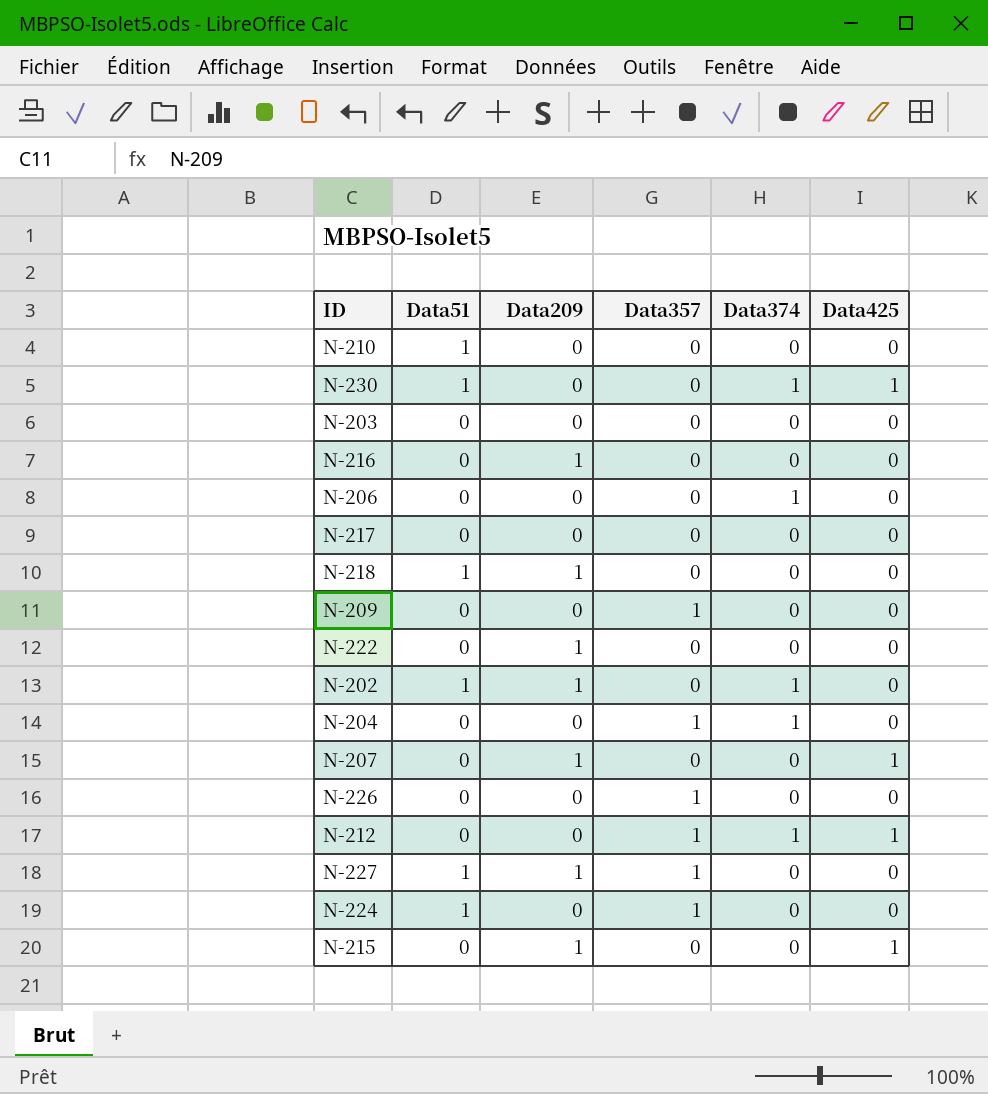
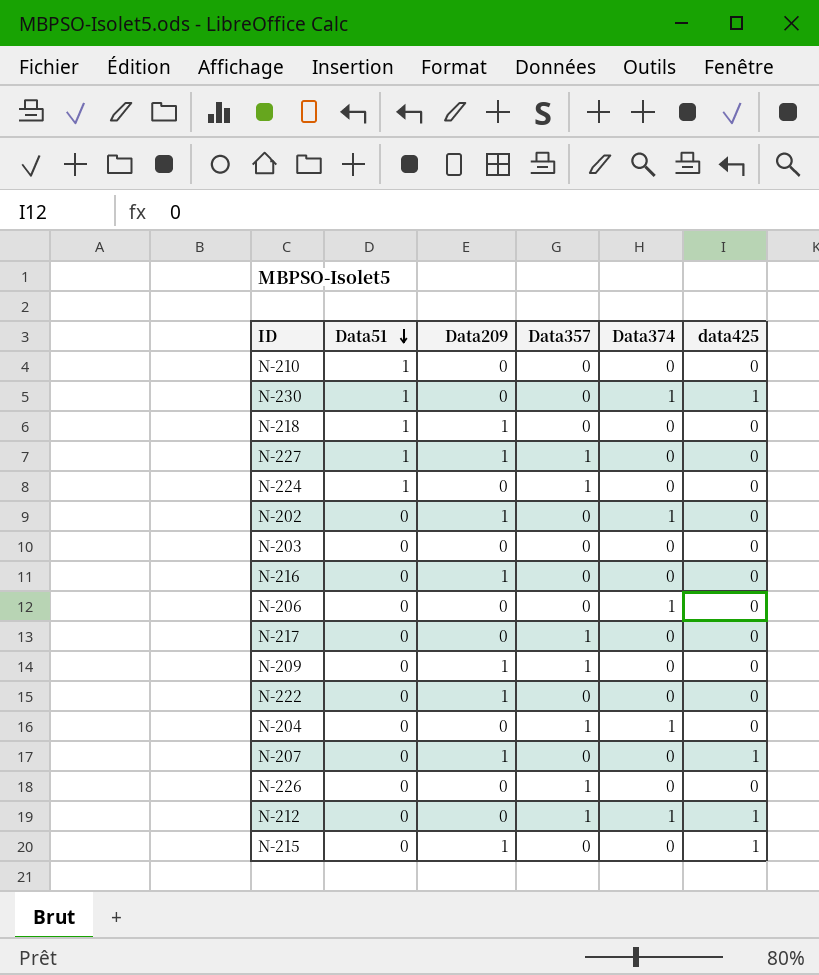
row order: none -> Data51 descending
column name: Data425 -> data425
N-202 | Data51: 1 -> 0
N-217 | Data357: 0 -> 1
N-209 | Data209: 0 -> 1

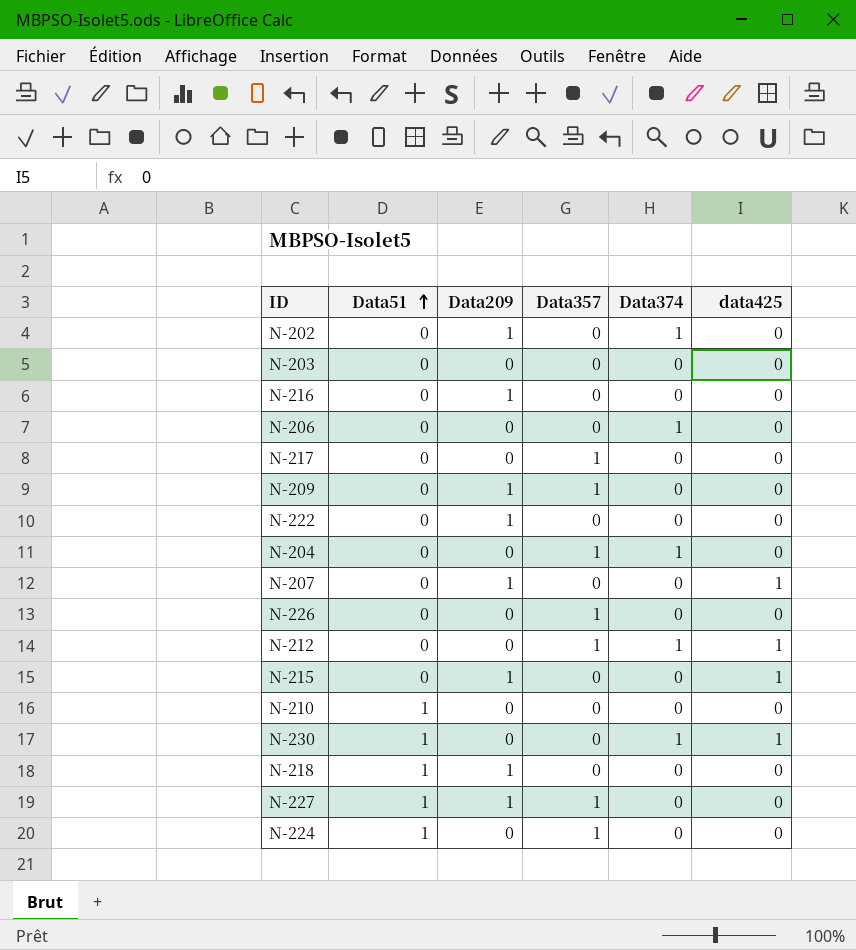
row order: Data51 descending -> Data51 ascending

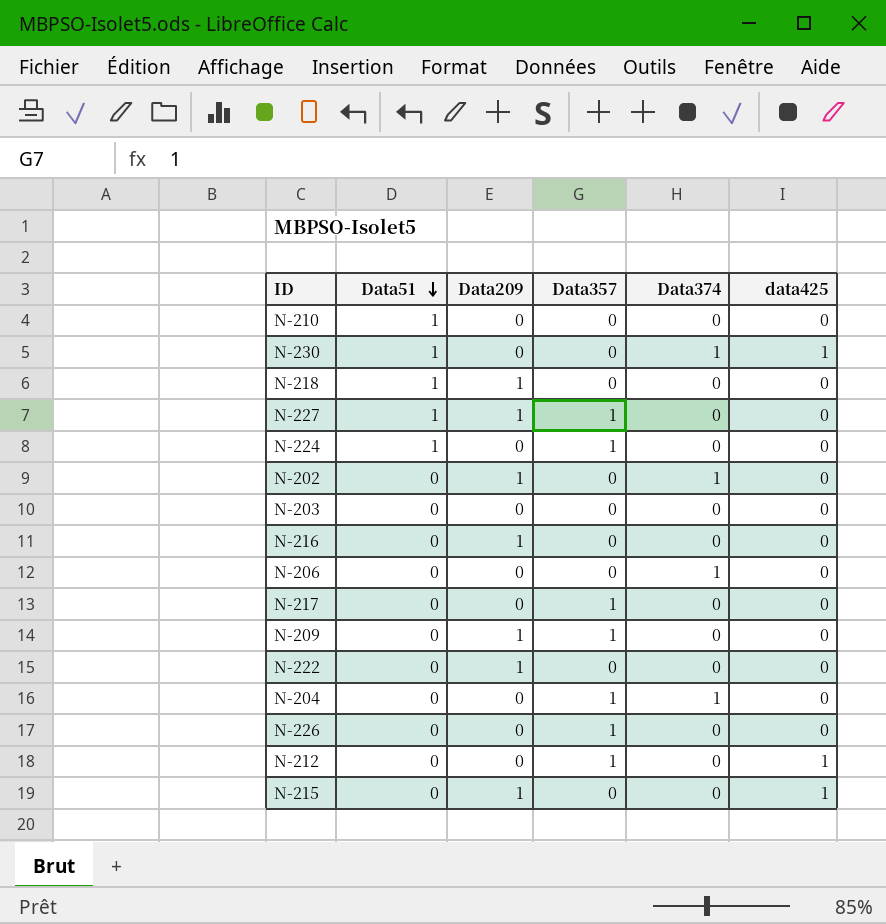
row order: Data51 ascending -> Data51 descending
row N-207: 0 | 1 | 0 | 0 | 1 -> none
N-212 | Data374: 1 -> 0

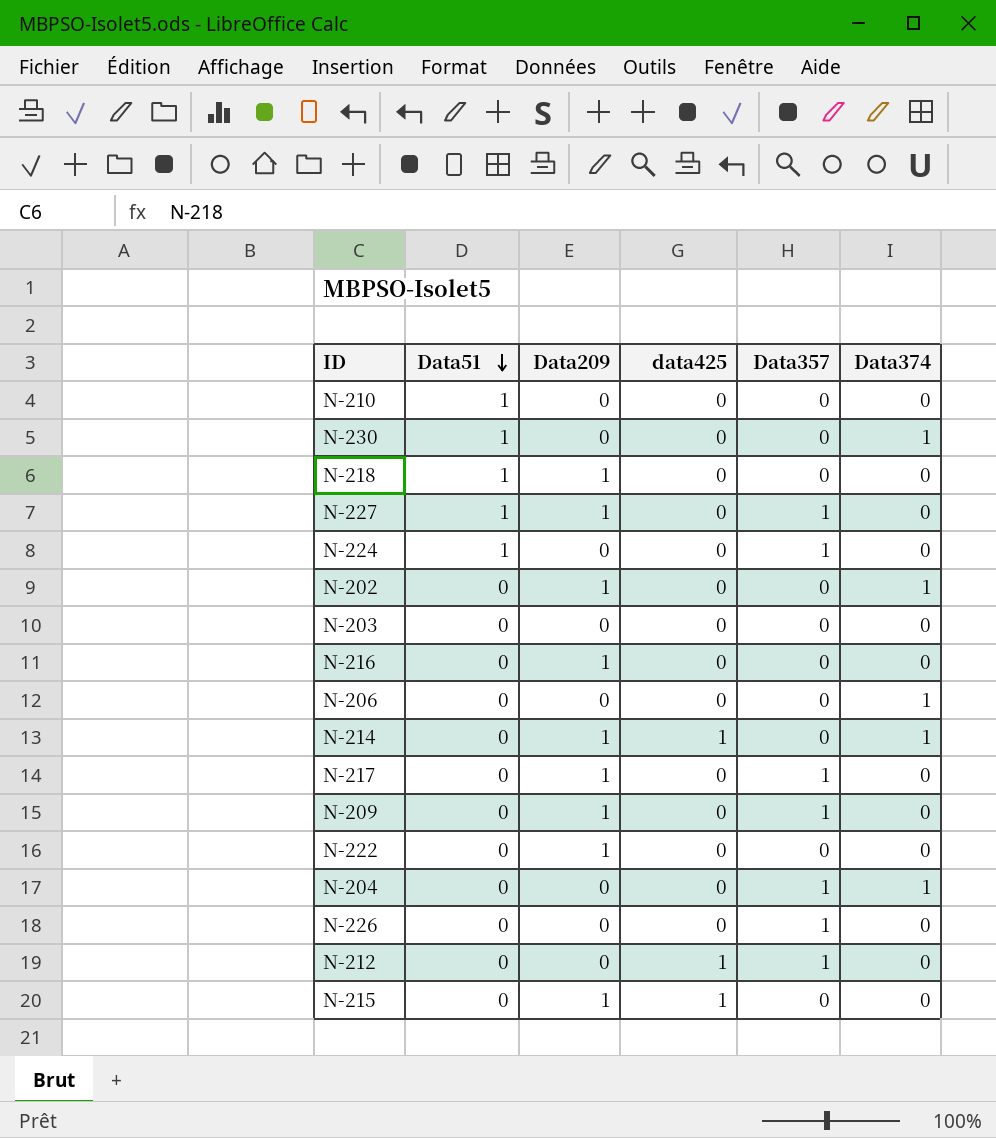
column data425 | position: 6 -> 4
N-230 | data425: 1 -> 0
row N-214: none -> 0 | 1 | 1 | 0 | 1
N-217 | Data209: 0 -> 1

